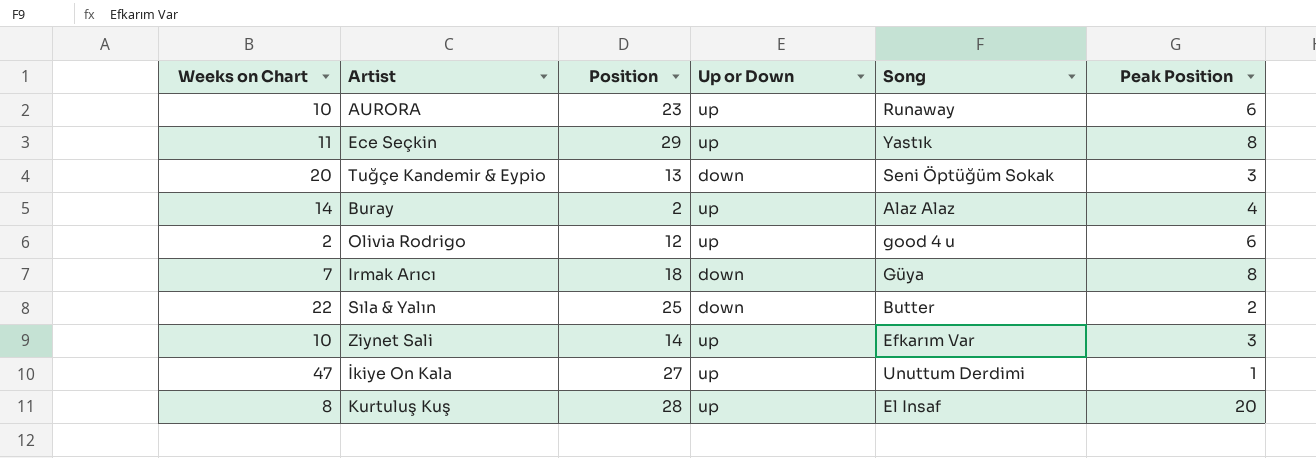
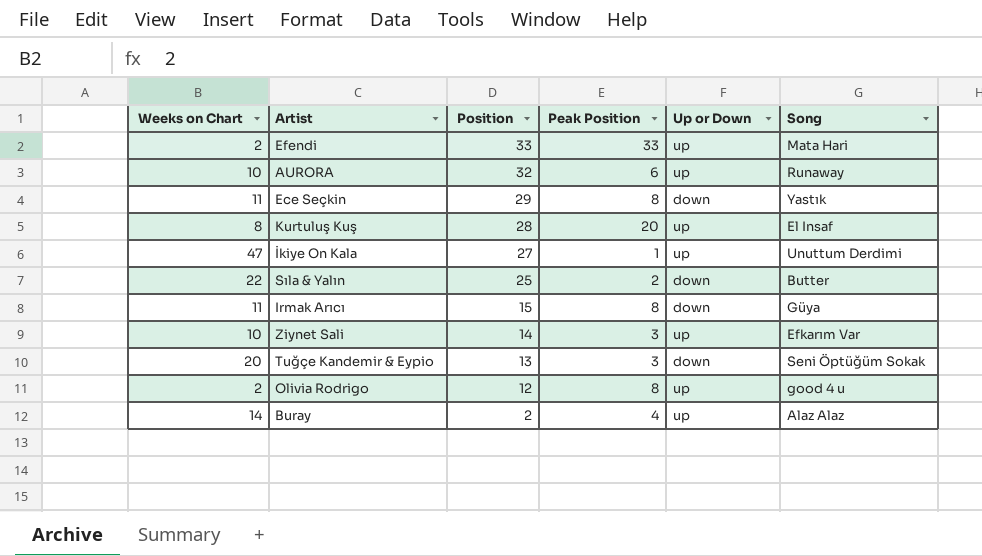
row order: none -> Position descending
column Peak Position | position: 6 -> 4
row Efendi: none -> 2 | 33 | 33 | up | Mata Hari
AURORA | Position: 23 -> 32
Ece Seçkin | Up or Down: up -> down
Irmak Arıcı | Weeks on Chart: 7 -> 11
Irmak Arıcı | Position: 18 -> 15
Olivia Rodrigo | Peak Position: 6 -> 8

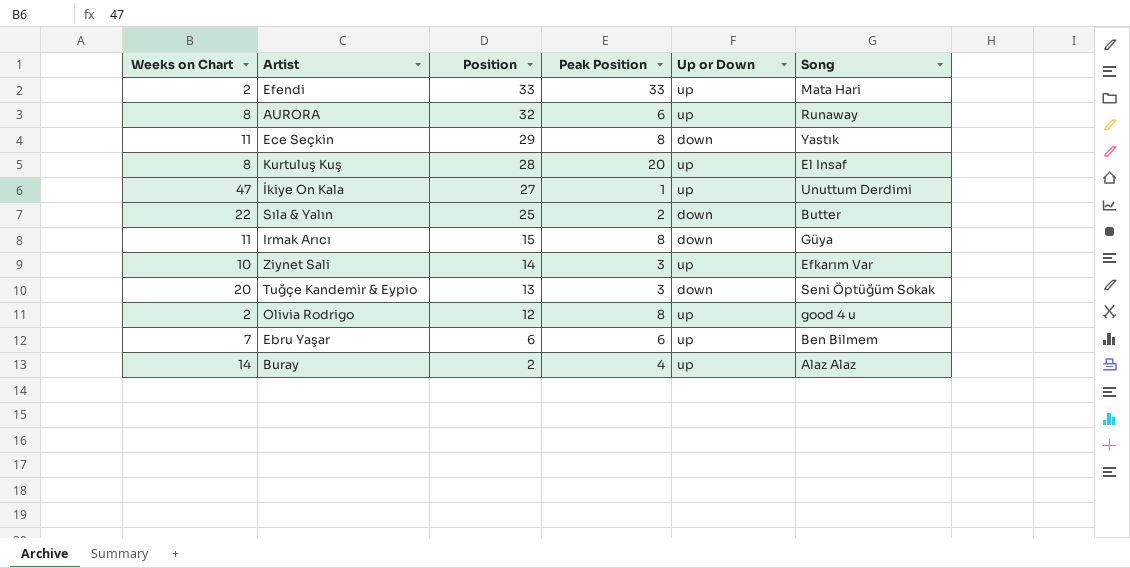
AURORA | Weeks on Chart: 10 -> 8
row Ebru Yaşar: none -> 7 | 6 | 6 | up | Ben Bilmem

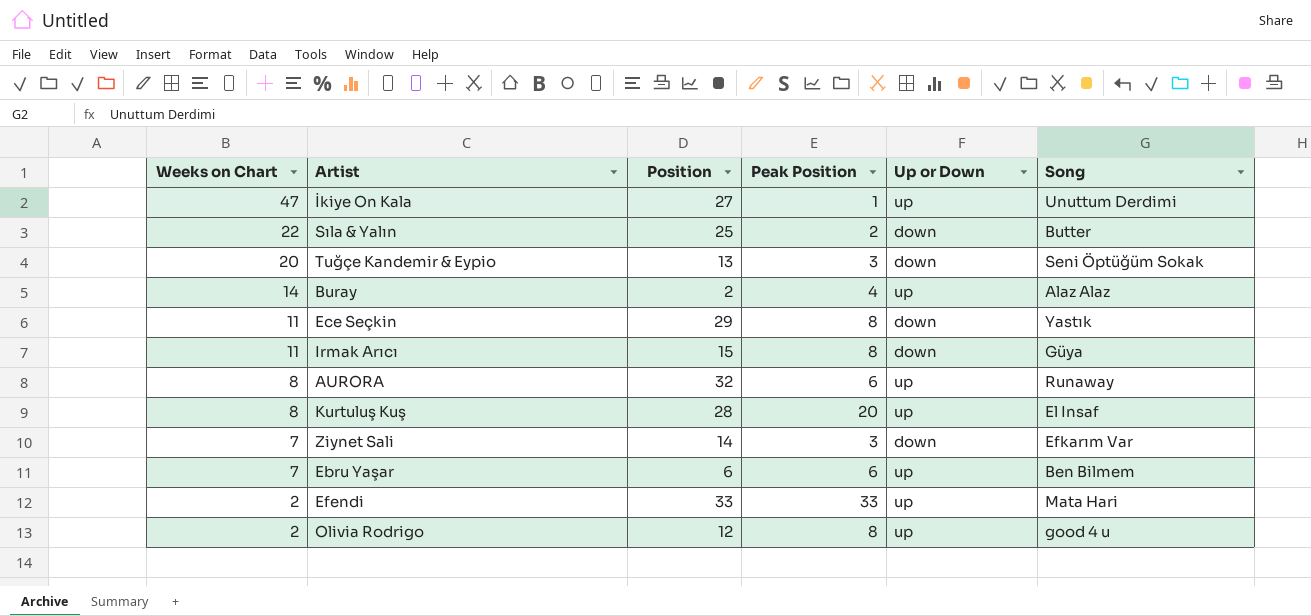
row order: Position descending -> Weeks on Chart descending
Ziynet Sali | Weeks on Chart: 10 -> 7
Ziynet Sali | Up or Down: up -> down

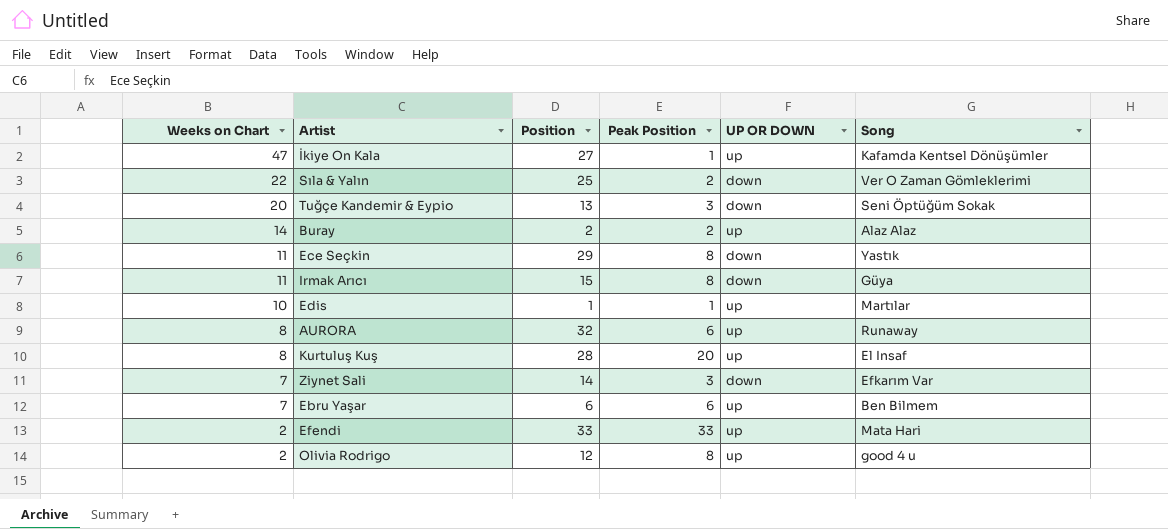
column name: Up or Down -> UP OR DOWN
İkiye On Kala | Song: Unuttum Derdimi -> Kafamda Kentsel Dönüşümler
Sıla & Yalın | Song: Butter -> Ver O Zaman Gömleklerimi
Buray | Peak Position: 4 -> 2
row Edis: none -> 10 | 1 | 1 | up | Martılar

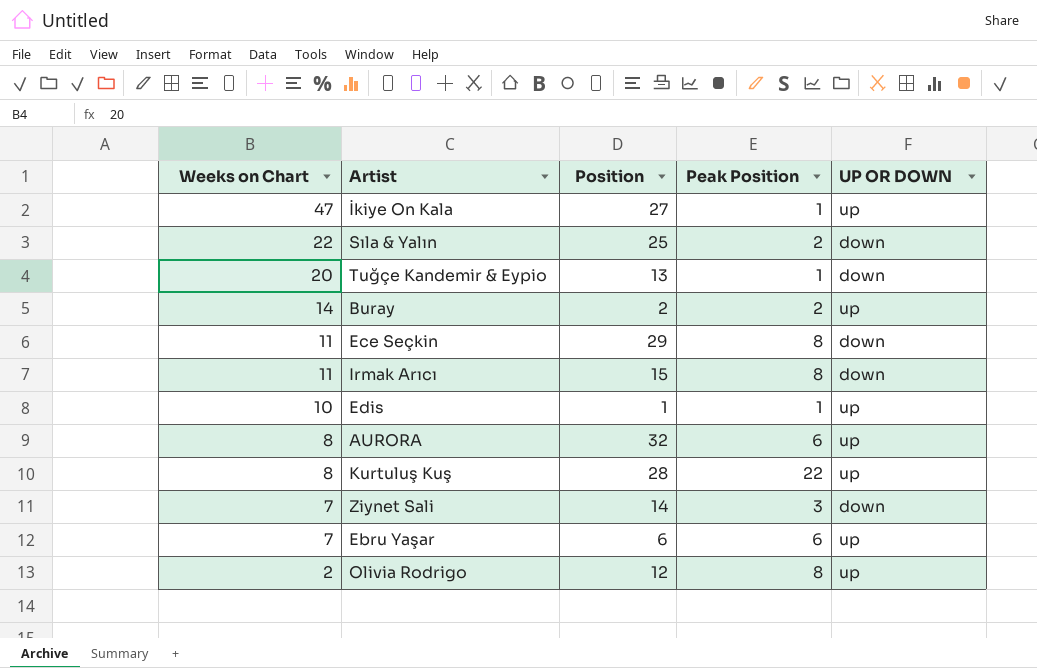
column Song | position: 6 -> none
row Efendi: 2 | 33 | 33 | up | Mata Hari -> none
Tuğçe Kandemir & Eypio | Peak Position: 3 -> 1
Kurtuluş Kuş | Peak Position: 20 -> 22

